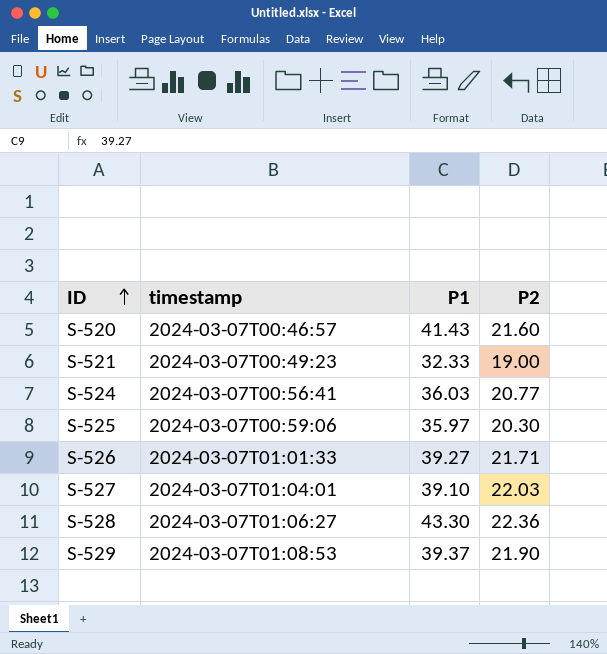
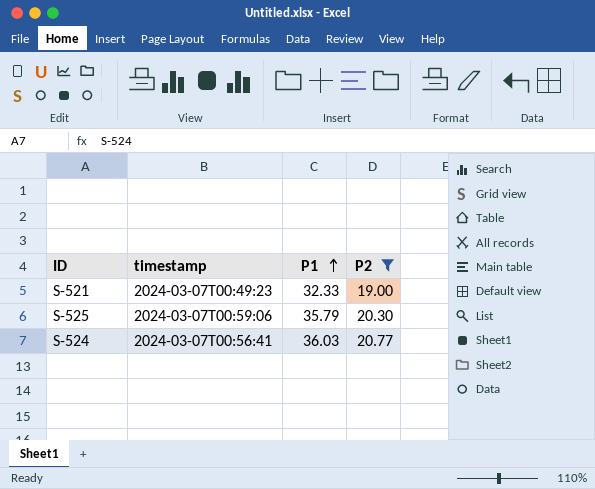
filter: none -> P2 <= 20.77
row order: ID ascending -> P1 ascending
S-525 | P1: 35.97 -> 35.79

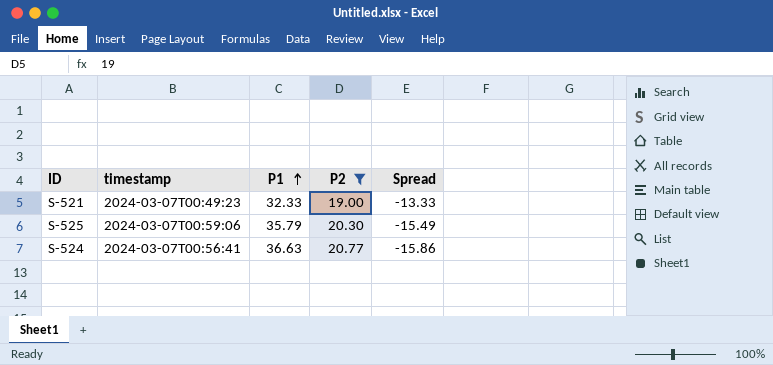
column Spread | formula: none -> [P2] - [P1]
S-524 | P1: 36.03 -> 36.63

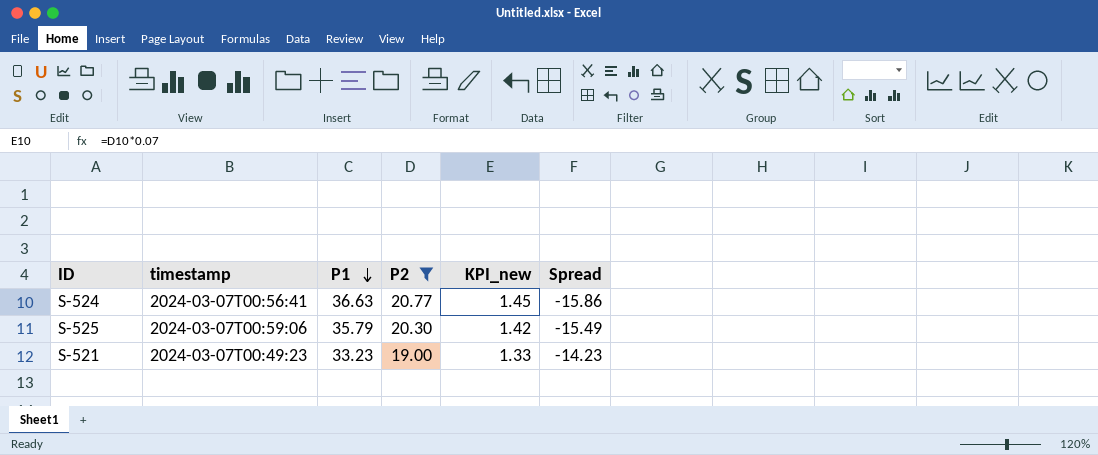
row order: P1 ascending -> P1 descending
column KPI_new | formula: none -> [P2] * 0.07
S-521 | P1: 32.33 -> 33.23
S-521 | Spread: -13.33 -> -14.23

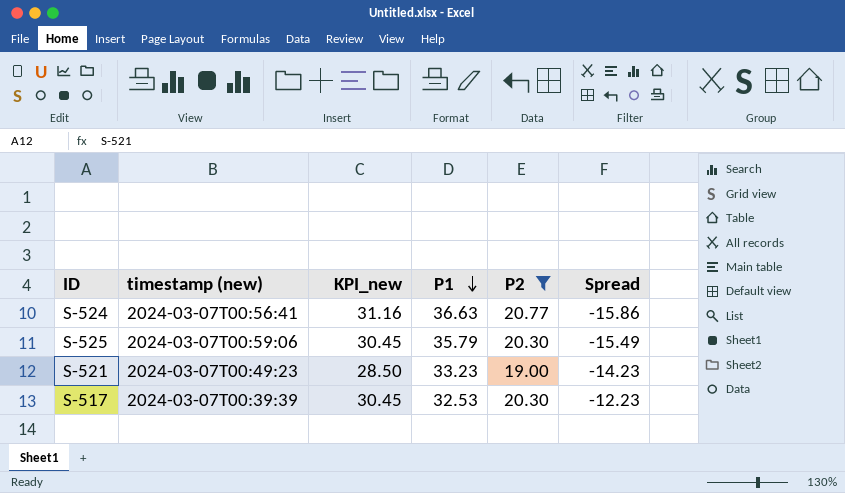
column name: timestamp -> timestamp (new)
column KPI_new | formula: [P2] * 0.07 -> [P2] * 1.5
column KPI_new | position: 5 -> 3
row S-517: none -> 2024-03-07T00:39:39 | 30.45 | 32.53 | 20.30 | -12.23

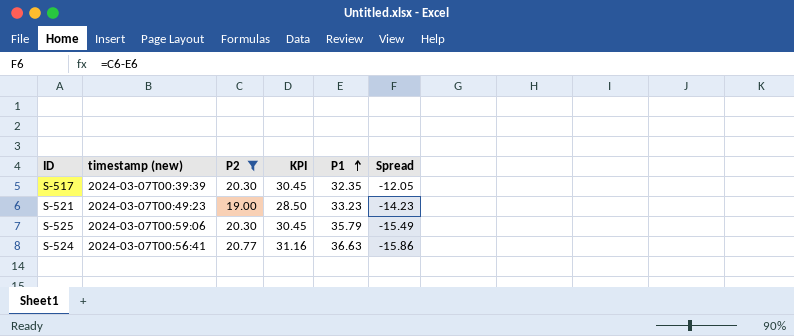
row order: P1 descending -> P1 ascending
column P2 | position: 5 -> 3
column name: KPI_new -> KPI
S-517 | P1: 32.53 -> 32.35
S-517 | Spread: -12.23 -> -12.05

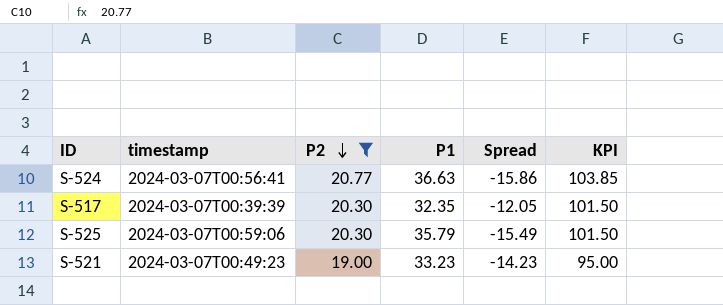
row order: P1 ascending -> P2 descending
column name: timestamp (new) -> timestamp
column KPI | formula: [P2] * 1.5 -> [P2] * 5
column KPI | position: 4 -> 6

